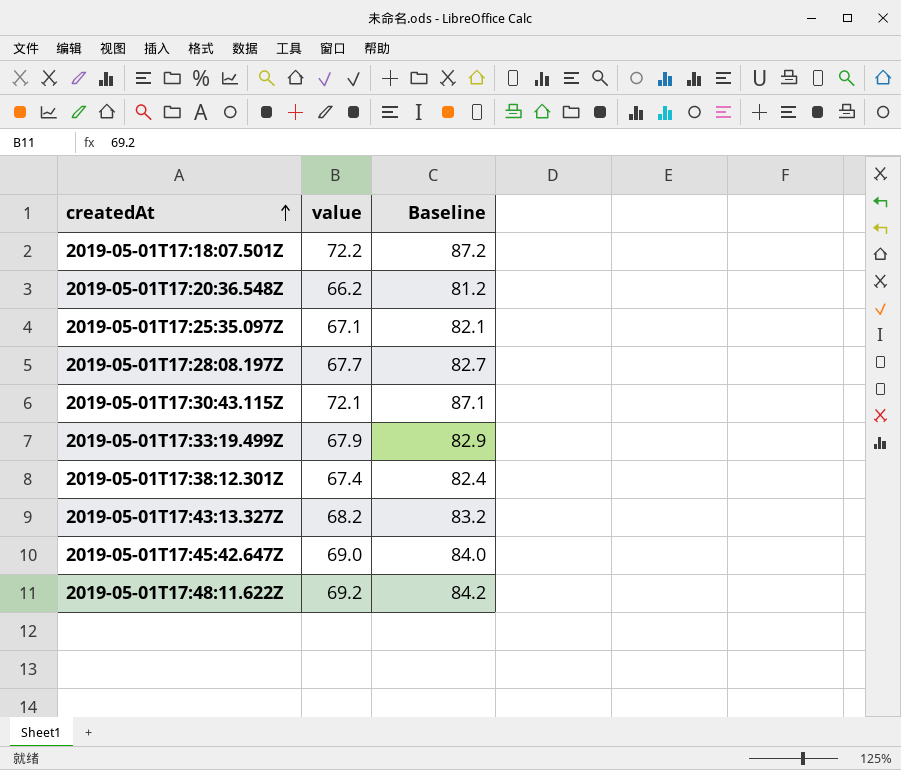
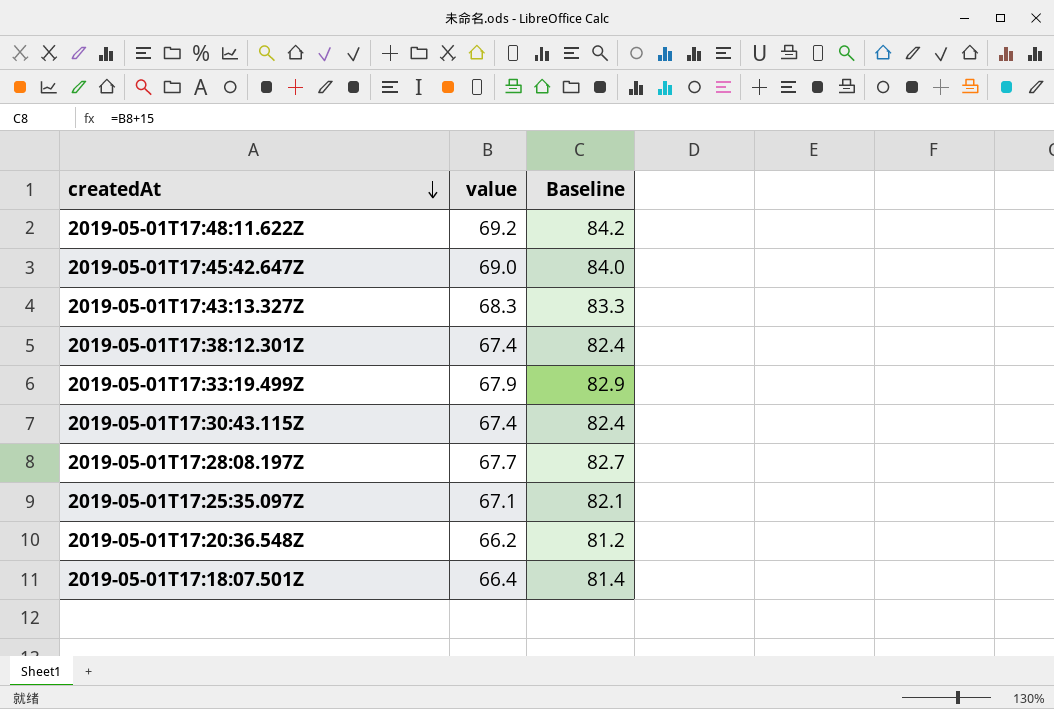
row order: createdAt ascending -> createdAt descending
2019-05-01T17:43:13.327Z | value: 68.2 -> 68.3
2019-05-01T17:43:13.327Z | Baseline: 83.2 -> 83.3
2019-05-01T17:30:43.115Z | value: 72.1 -> 67.4
2019-05-01T17:30:43.115Z | Baseline: 87.1 -> 82.4
2019-05-01T17:18:07.501Z | value: 72.2 -> 66.4
2019-05-01T17:18:07.501Z | Baseline: 87.2 -> 81.4

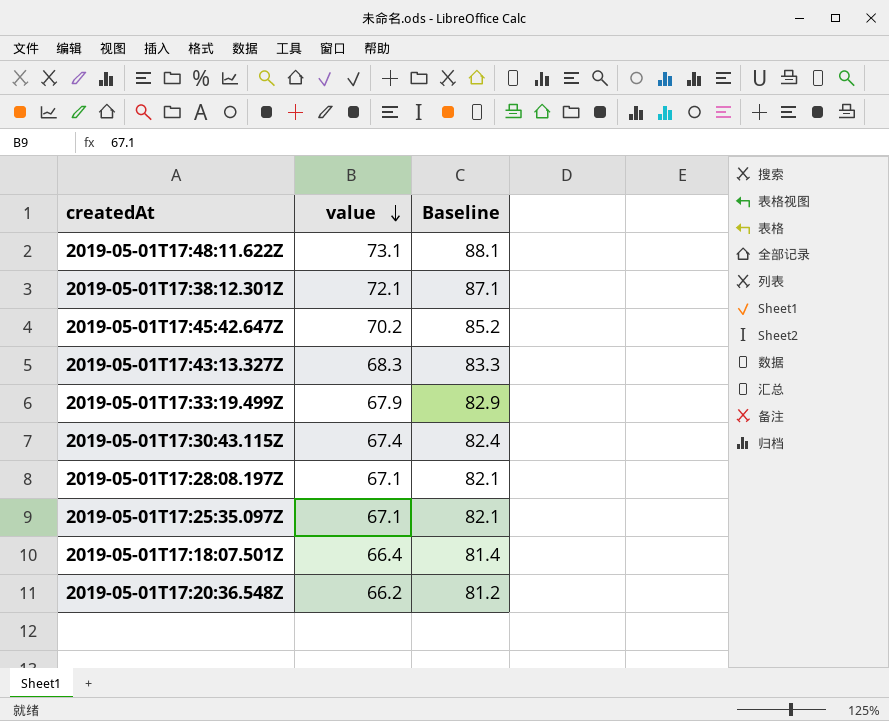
row order: createdAt descending -> value descending
2019-05-01T17:48:11.622Z | value: 69.2 -> 73.1
2019-05-01T17:48:11.622Z | Baseline: 84.2 -> 88.1
2019-05-01T17:38:12.301Z | value: 67.4 -> 72.1
2019-05-01T17:38:12.301Z | Baseline: 82.4 -> 87.1
2019-05-01T17:45:42.647Z | value: 69.0 -> 70.2
2019-05-01T17:45:42.647Z | Baseline: 84.0 -> 85.2
2019-05-01T17:28:08.197Z | value: 67.7 -> 67.1
2019-05-01T17:28:08.197Z | Baseline: 82.7 -> 82.1

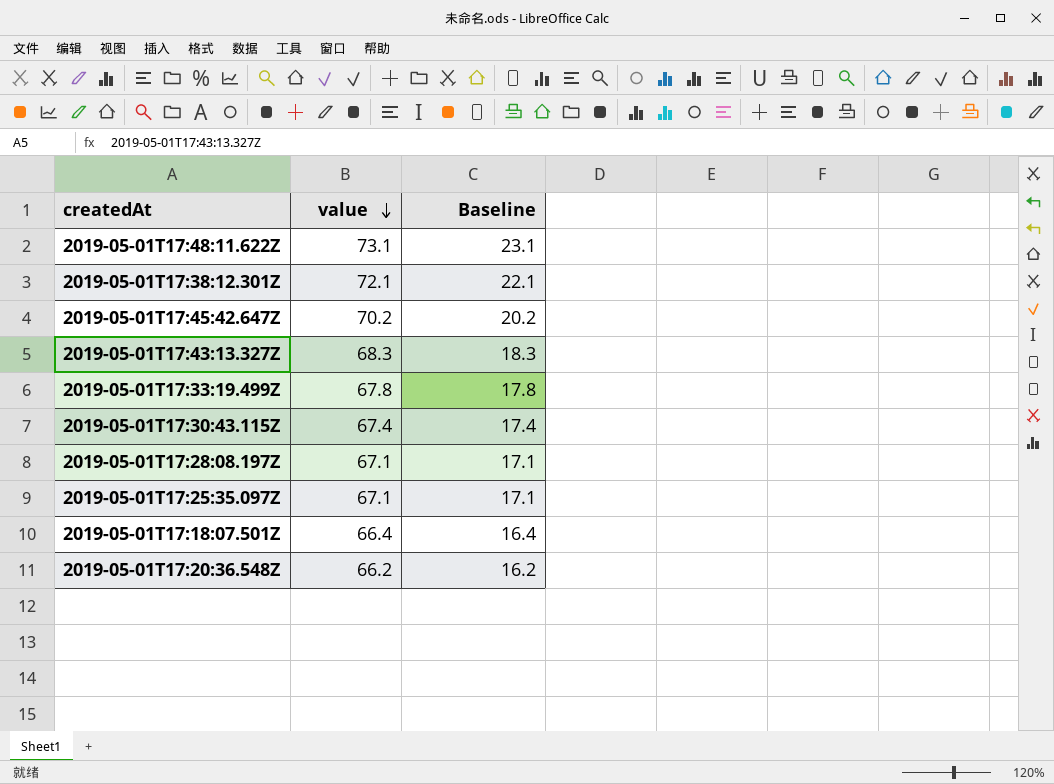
column Baseline | formula: [value] + 15 -> [value] - 50
2019-05-01T17:33:19.499Z | value: 67.9 -> 67.8

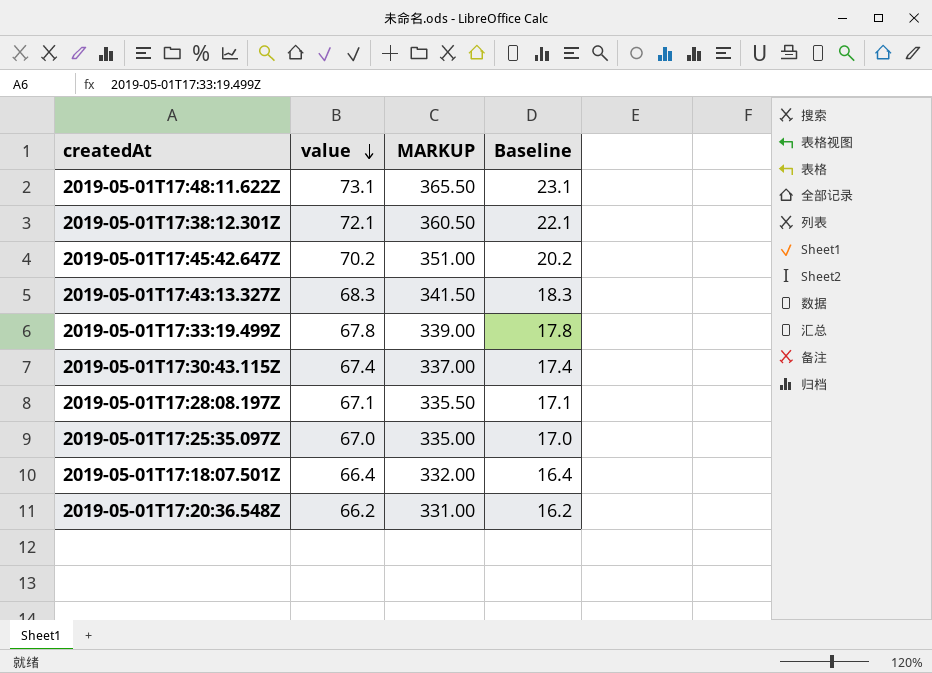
column MARKUP | formula: none -> [value] * 5
2019-05-01T17:25:35.097Z | value: 67.1 -> 67.0
2019-05-01T17:25:35.097Z | Baseline: 17.1 -> 17.0

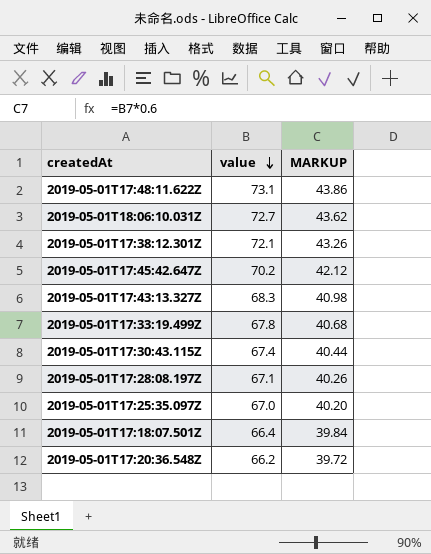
column Baseline | formula: [value] - 50 -> none
column MARKUP | formula: [value] * 5 -> [value] * 0.6
row 2019-05-01T18:06:10.031Z: none -> 72.7 | 43.62

